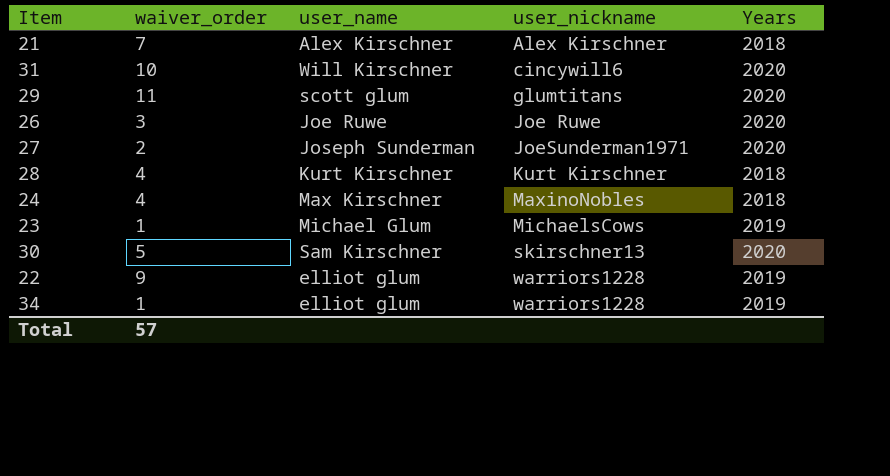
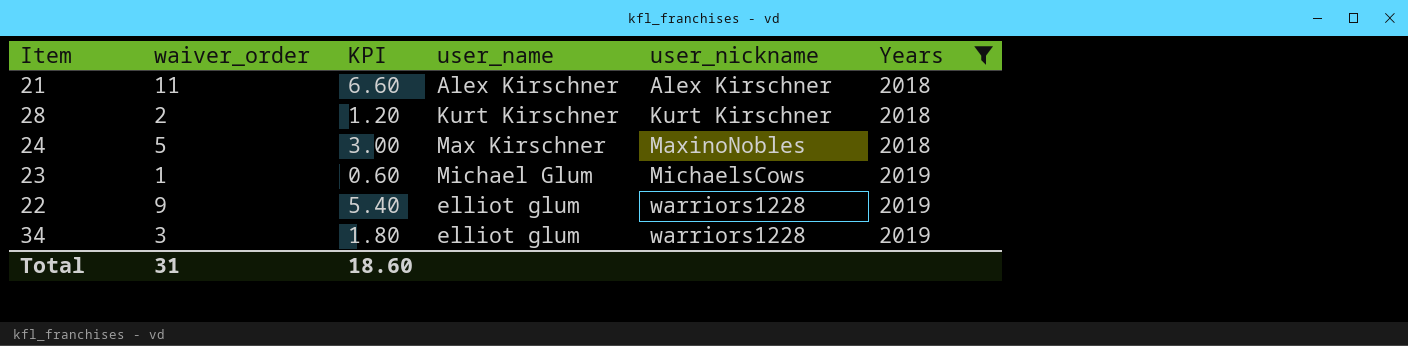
filter: none -> Years != 2020
column KPI | formula: none -> [waiver_order] * 0.6
21 | waiver_order: 7 -> 11
28 | waiver_order: 4 -> 2
24 | waiver_order: 4 -> 5
34 | waiver_order: 1 -> 3
Total | waiver_order: 57 -> 31

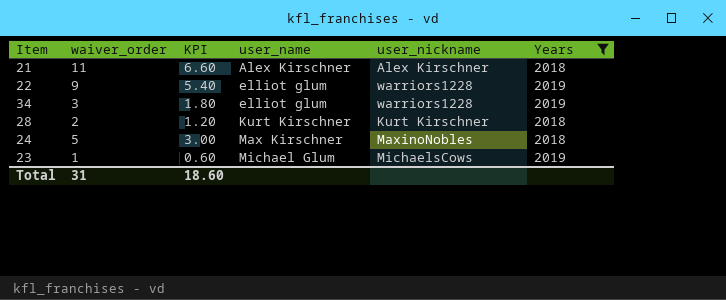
row order: user_nickname ascending -> user_name ascending

